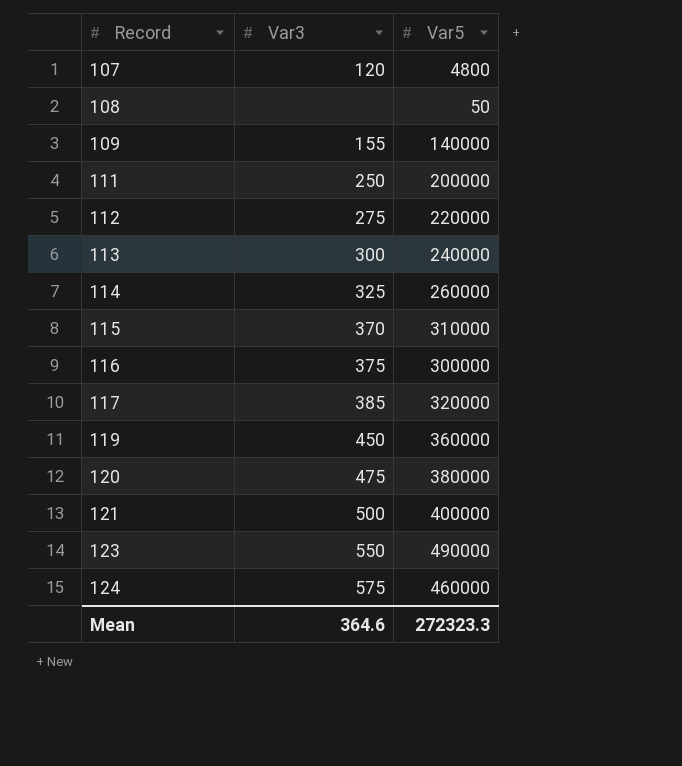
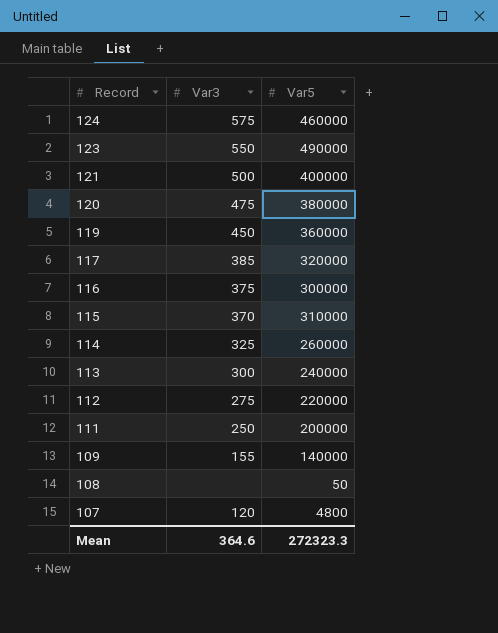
row order: Record ascending -> Record descending

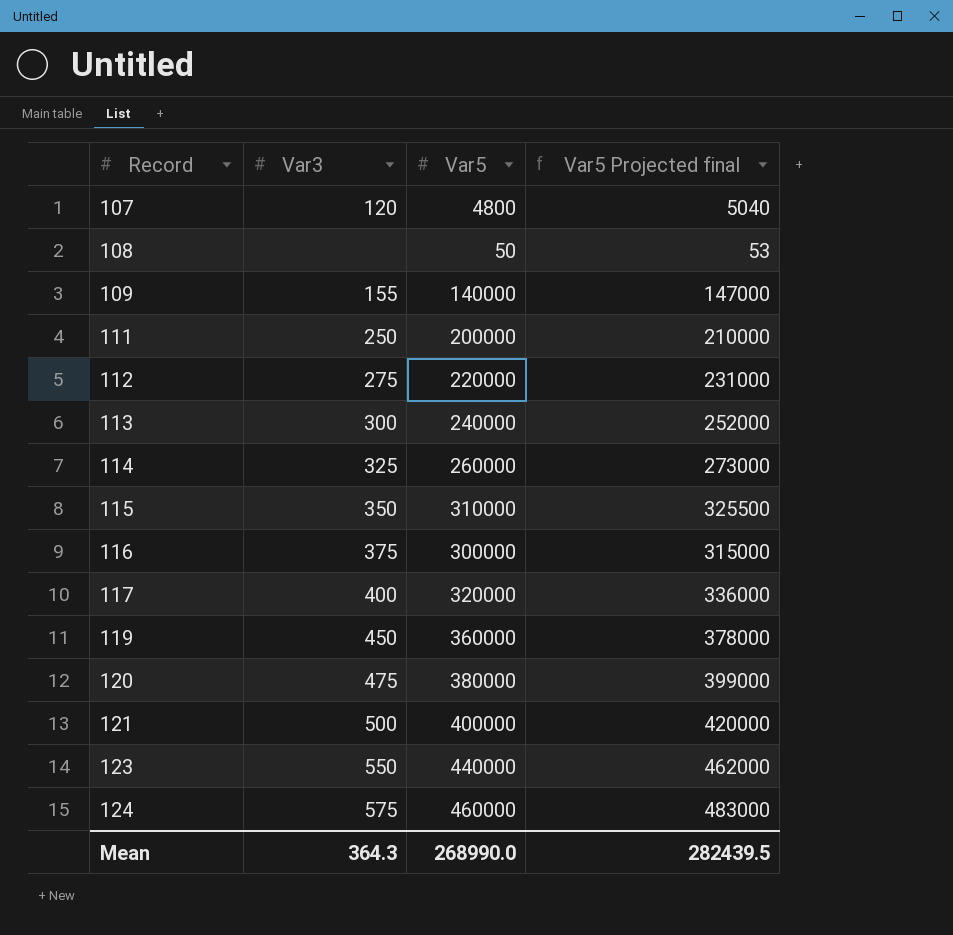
row order: Record descending -> Record ascending
column Var5 Projected final | formula: none -> [Var5] * 1.05
115 | Var3: 370 -> 350
117 | Var3: 385 -> 400
123 | Var5: 490000 -> 440000
Mean | Var3: 364.6 -> 364.3
Mean | Var5: 272323.3 -> 268990.0

